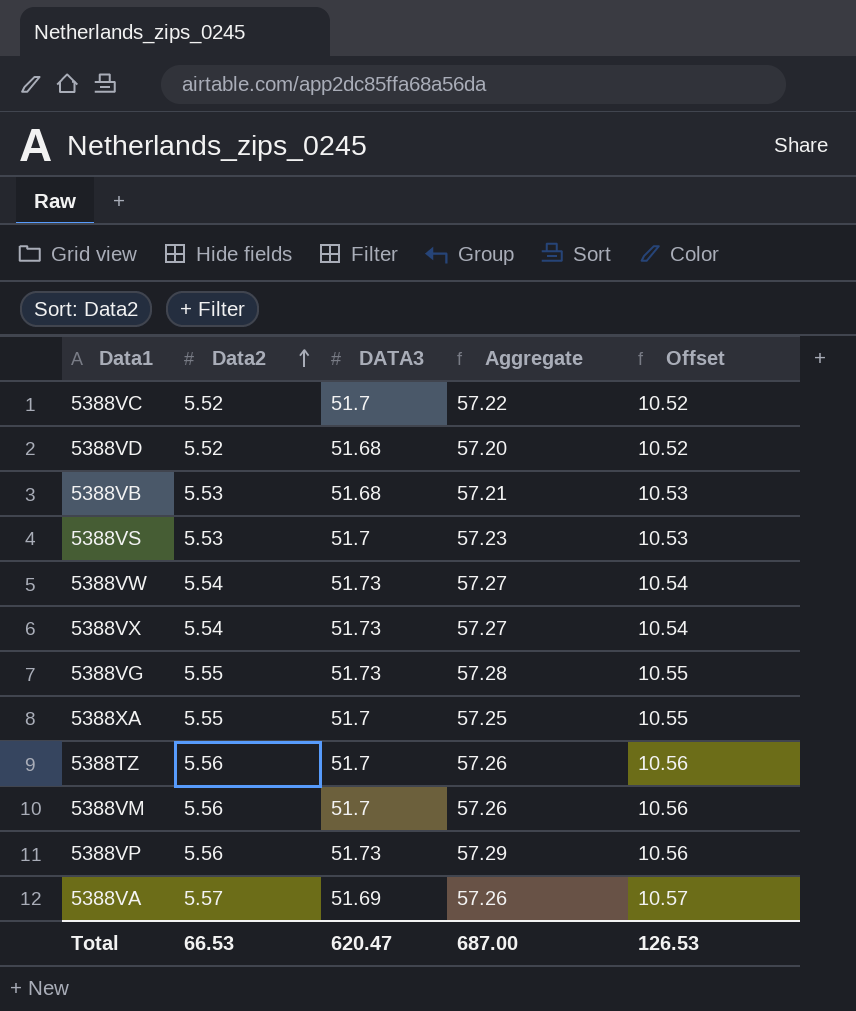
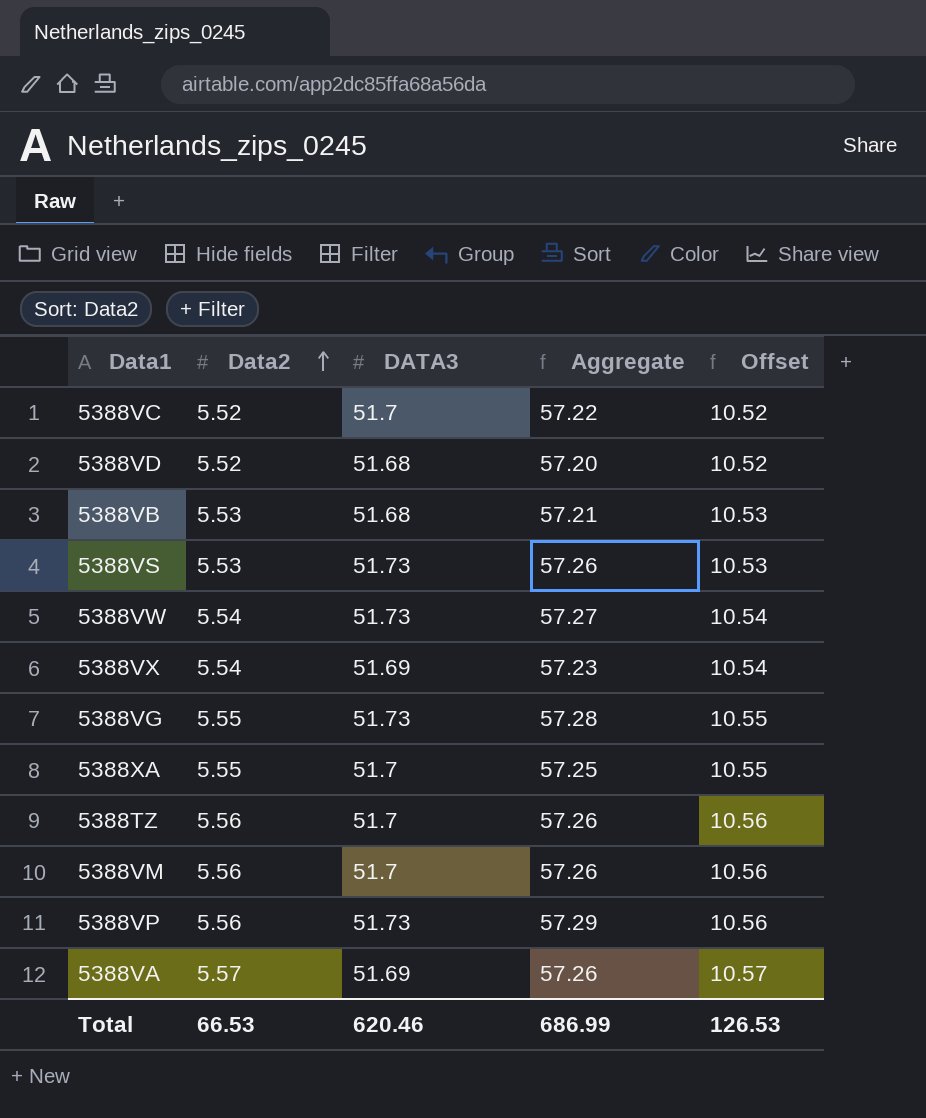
5388VS | DATA3: 51.7 -> 51.73
5388VS | Aggregate: 57.23 -> 57.26
5388VX | DATA3: 51.73 -> 51.69
5388VX | Aggregate: 57.27 -> 57.23
Total | DATA3: 620.47 -> 620.46
Total | Aggregate: 687.00 -> 686.99

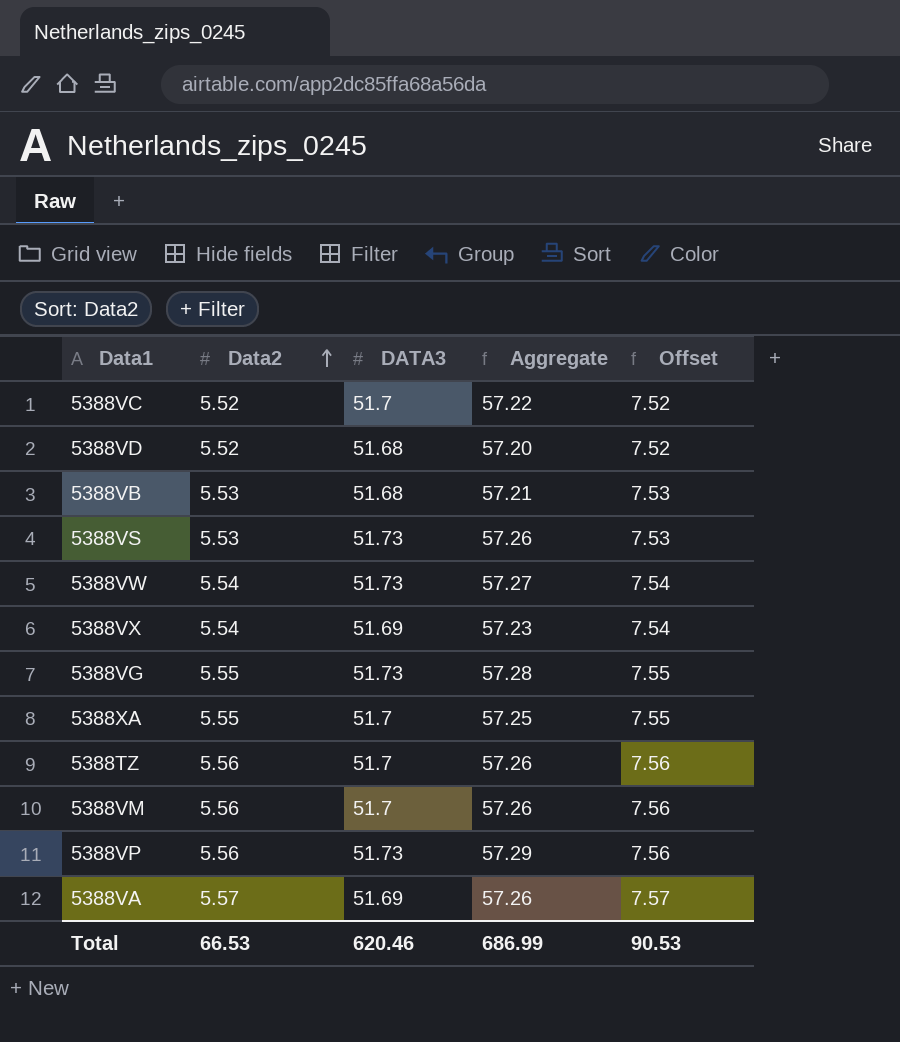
column Offset | formula: [Data2] + 5 -> [Data2] + 2
Total | Offset: 126.53 -> 90.53

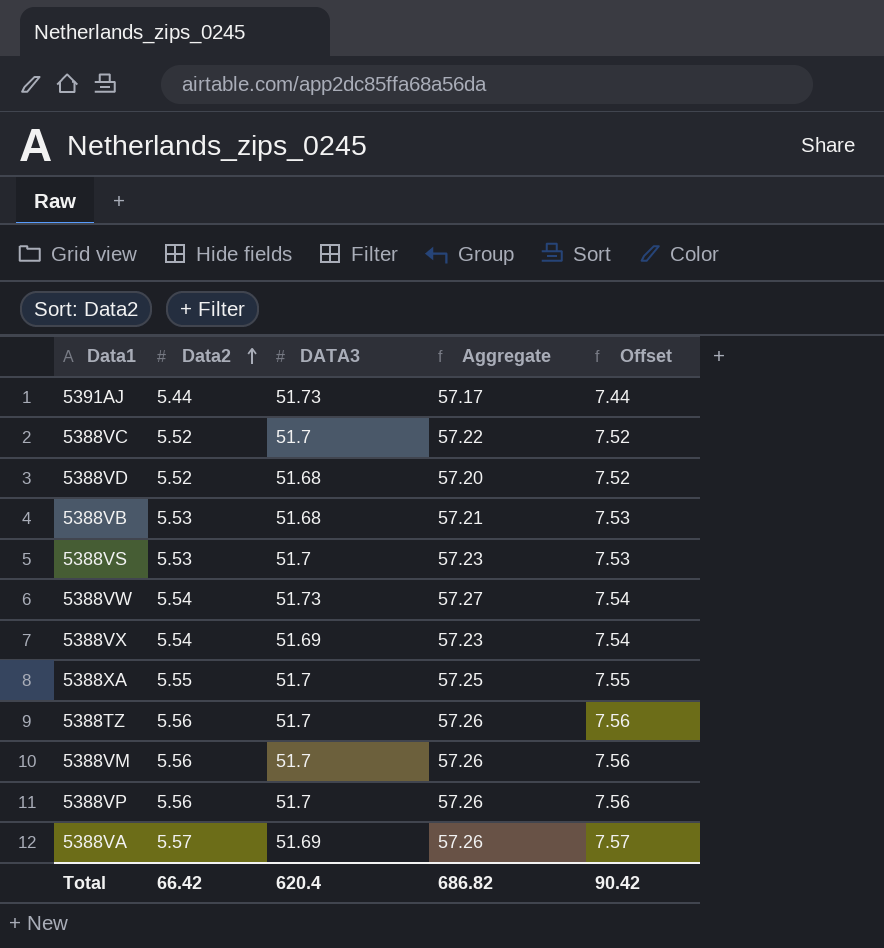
row 5388VG: 5.55 | 51.73 | 57.28 | 7.55 -> none
row 5391AJ: none -> 5.44 | 51.73 | 57.17 | 7.44
5388VS | DATA3: 51.73 -> 51.7
5388VS | Aggregate: 57.26 -> 57.23
5388VP | DATA3: 51.73 -> 51.7
5388VP | Aggregate: 57.29 -> 57.26
Total | Data2: 66.53 -> 66.42
Total | DATA3: 620.46 -> 620.4
Total | Aggregate: 686.99 -> 686.82
Total | Offset: 90.53 -> 90.42

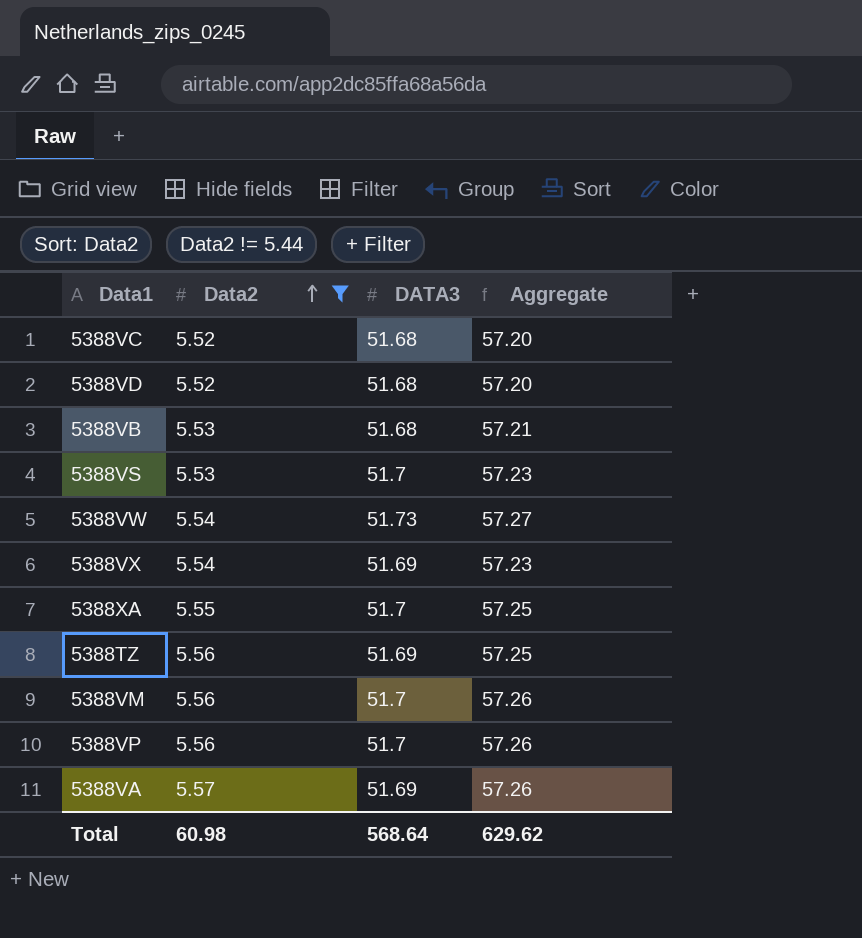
filter: none -> Data2 != 5.44
column Offset | formula: [Data2] + 2 -> none
5388VC | DATA3: 51.7 -> 51.68
5388VC | Aggregate: 57.22 -> 57.20
5388TZ | DATA3: 51.7 -> 51.69
5388TZ | Aggregate: 57.26 -> 57.25
Total | Data2: 66.42 -> 60.98
Total | DATA3: 620.4 -> 568.64
Total | Aggregate: 686.82 -> 629.62

